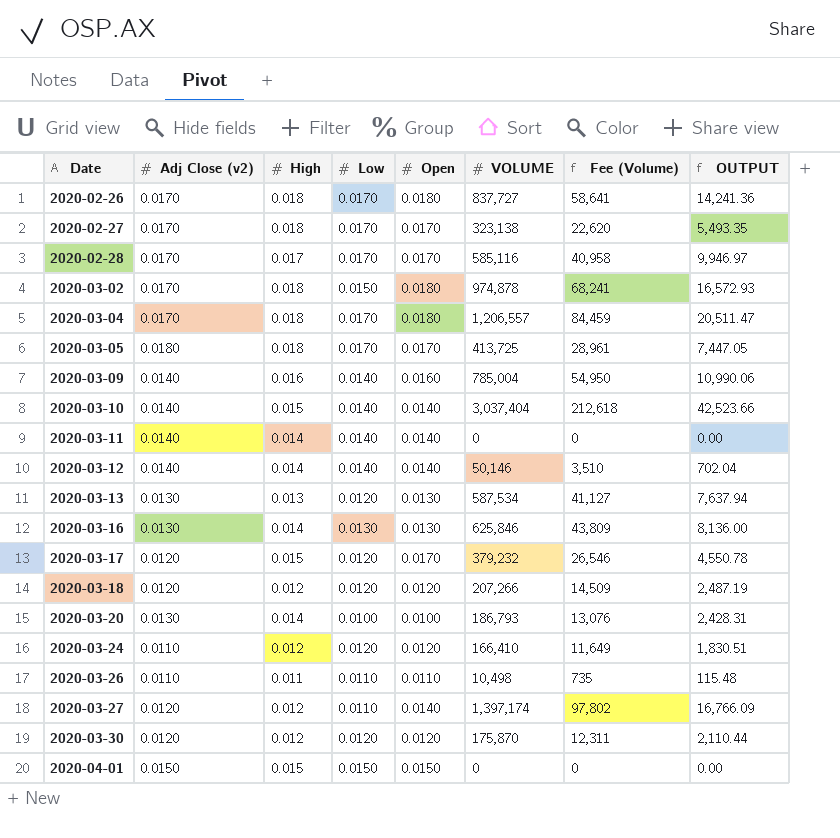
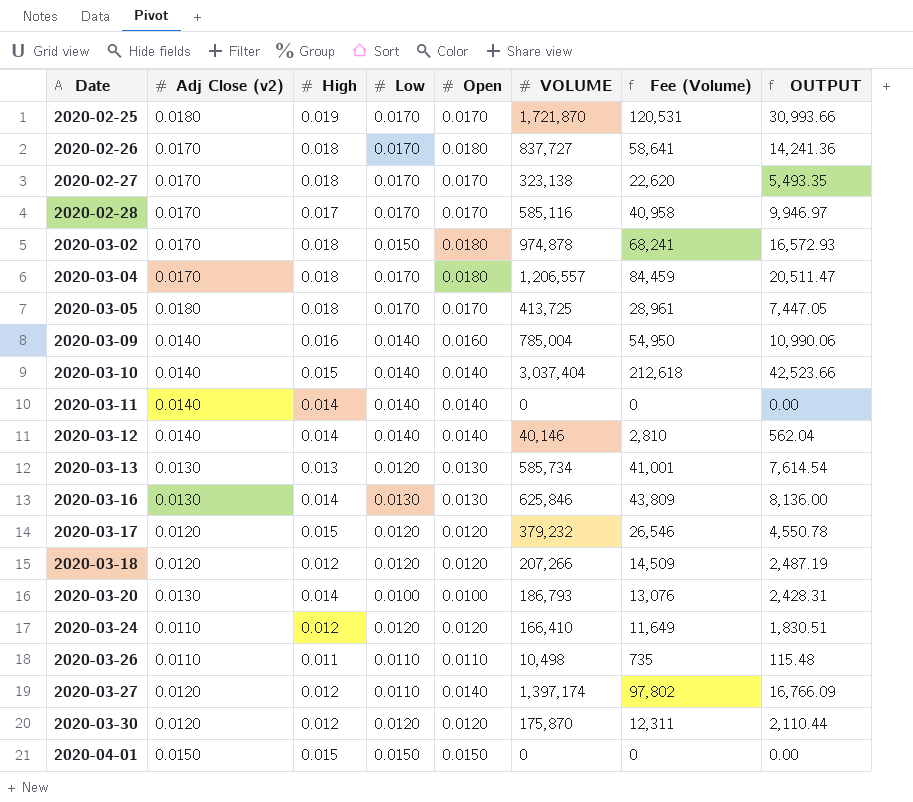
row 2020-02-25: none -> 0.0180 | 0.019 | 0.0170 | 0.0170 | 1,721,870 | 120,531 | 30,993.66
2020-03-12 | VOLUME: 50,146 -> 40,146
2020-03-12 | Fee (Volume): 3,510 -> 2,810
2020-03-12 | OUTPUT: 702.04 -> 562.04
2020-03-13 | VOLUME: 587,534 -> 585,734
2020-03-13 | Fee (Volume): 41,127 -> 41,001
2020-03-13 | OUTPUT: 7,637.94 -> 7,614.54
2020-03-17 | Open: 0.0170 -> 0.0120

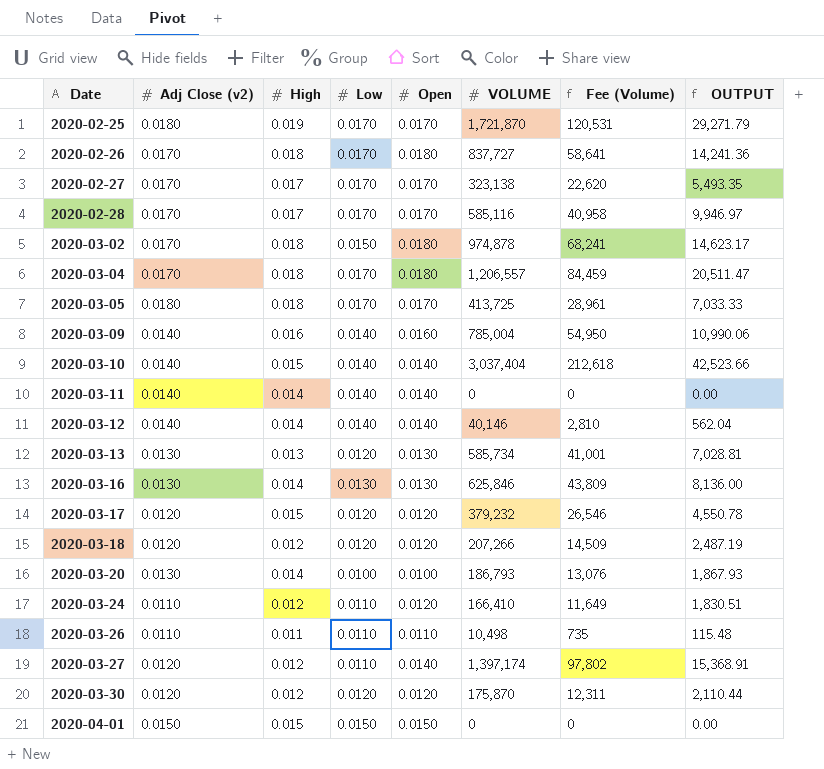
column OUTPUT | formula: [Adj Close (v2)] * [VOLUME] -> [Low] * [VOLUME]
2020-02-27 | High: 0.018 -> 0.017
2020-03-24 | Low: 0.0120 -> 0.0110

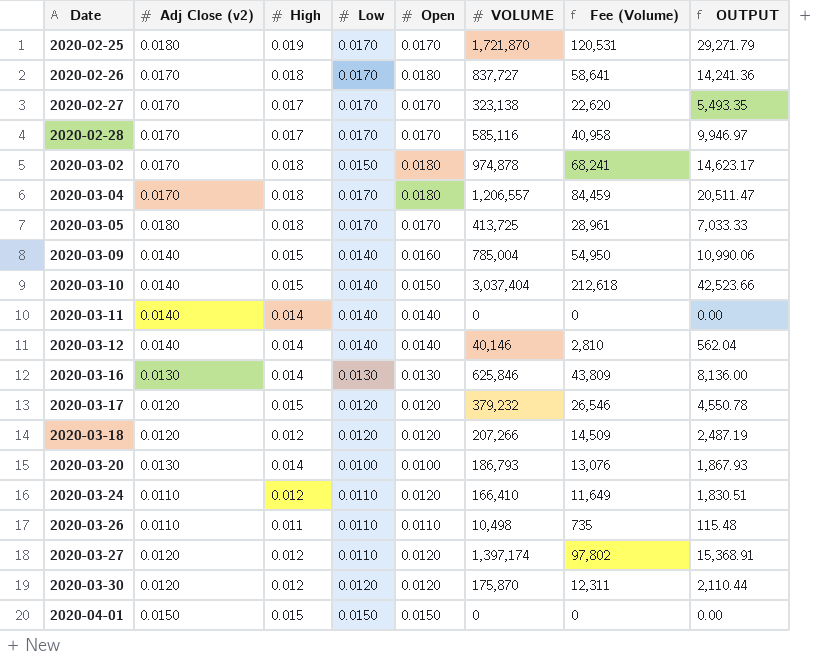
row 2020-03-13: 0.0130 | 0.013 | 0.0120 | 0.0130 | 585,734 | 41,001 | 7,028.81 -> none
2020-03-09 | High: 0.016 -> 0.015
2020-03-10 | Open: 0.0140 -> 0.0150
2020-03-27 | Open: 0.0140 -> 0.0120

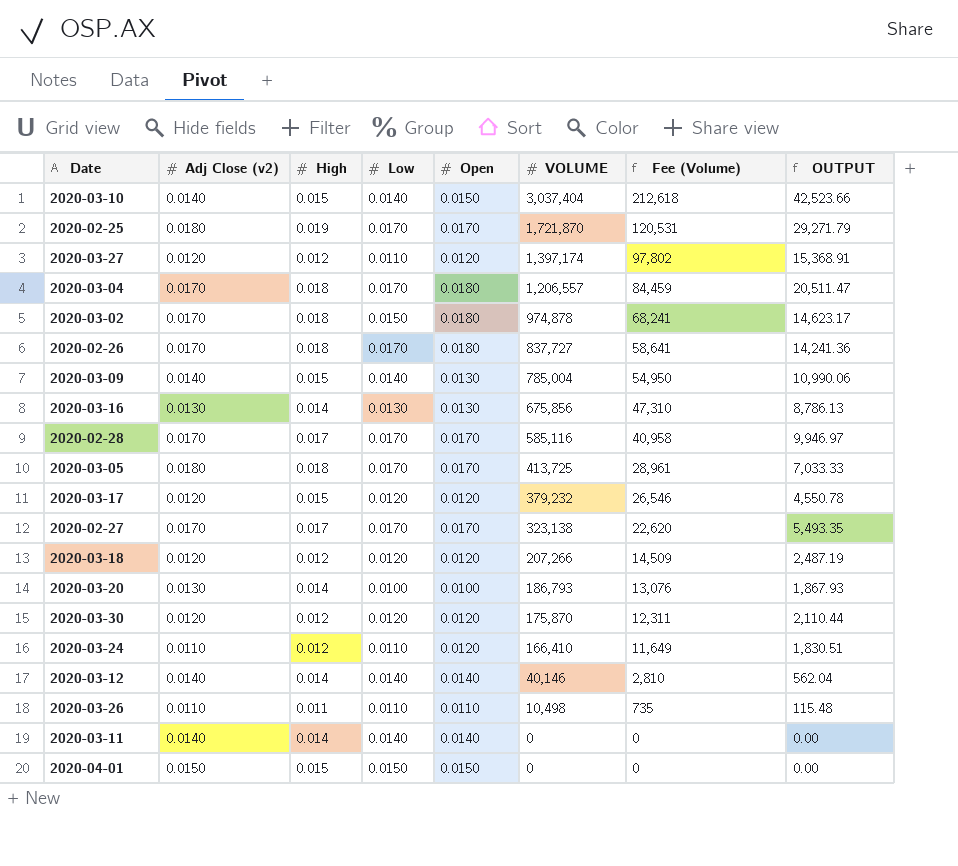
row order: Date ascending -> VOLUME descending
2020-03-09 | Open: 0.0160 -> 0.0130
2020-03-16 | VOLUME: 625,846 -> 675,856
2020-03-16 | Fee (Volume): 43,809 -> 47,310
2020-03-16 | OUTPUT: 8,136.00 -> 8,786.13

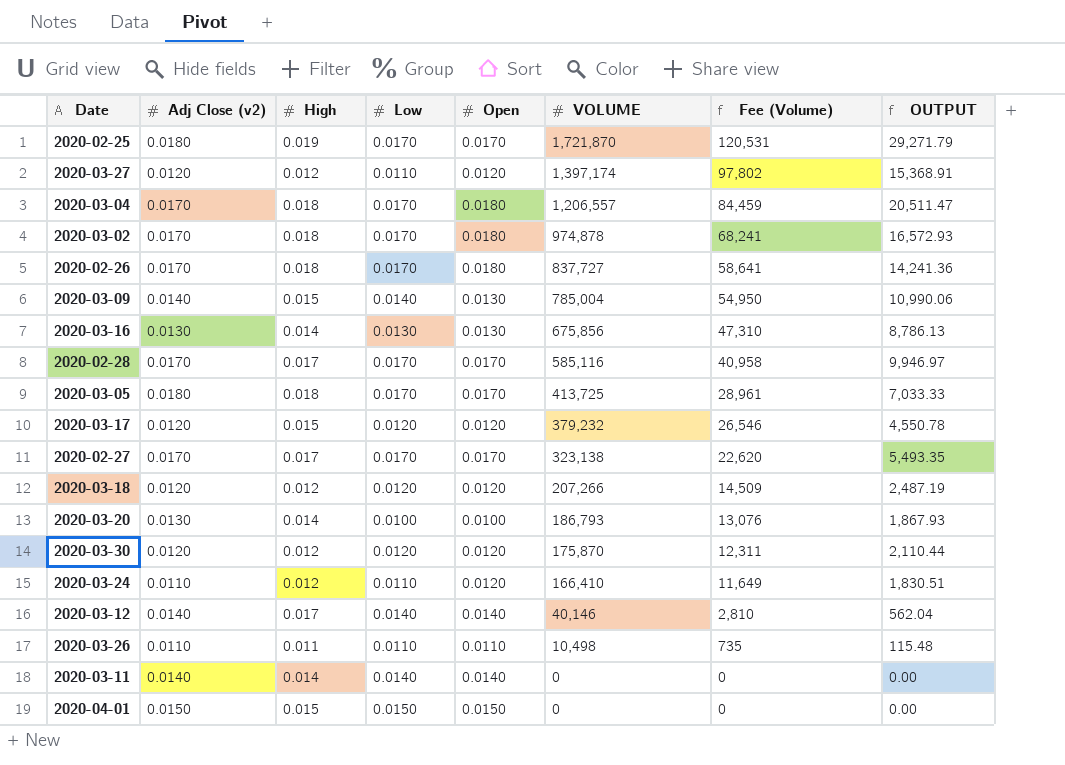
row 2020-03-10: 0.0140 | 0.015 | 0.0140 | 0.0150 | 3,037,404 | 212,618 | 42,523.66 -> none
2020-03-02 | Low: 0.0150 -> 0.0170
2020-03-02 | OUTPUT: 14,623.17 -> 16,572.93
2020-03-12 | High: 0.014 -> 0.017

